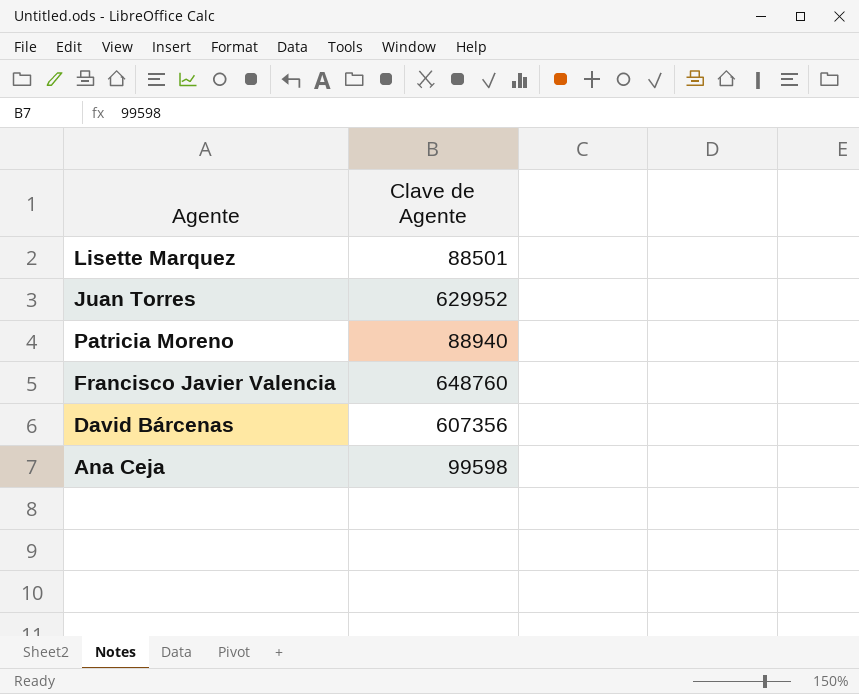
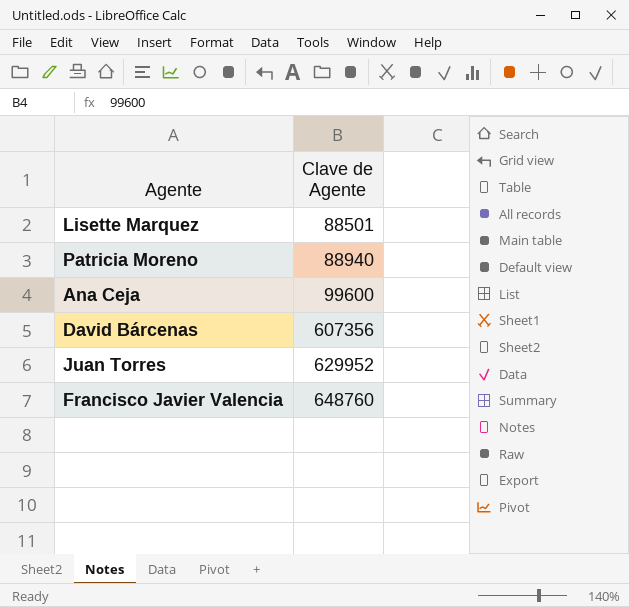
row order: none -> Clave de Agente ascending
Ana Ceja | Clave de Agente: 99598 -> 99600

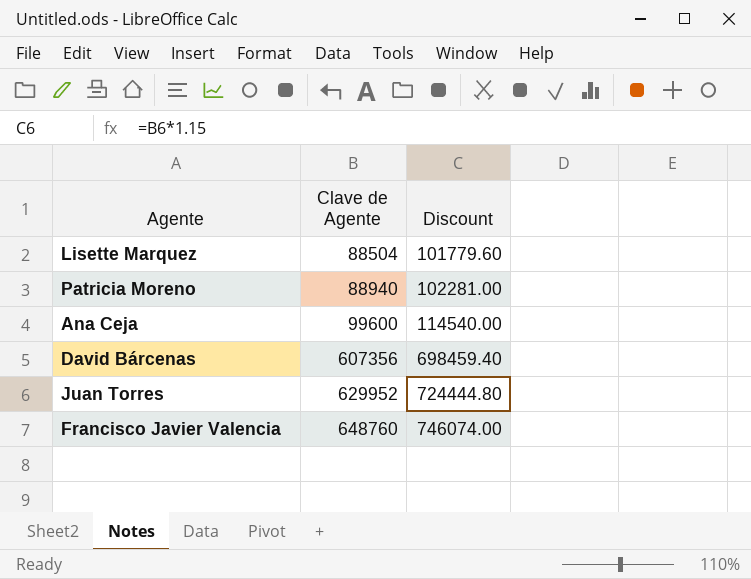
column Discount | formula: none -> [Clave de Agente] * 1.15
Lisette Marquez | Clave de Agente: 88501 -> 88504

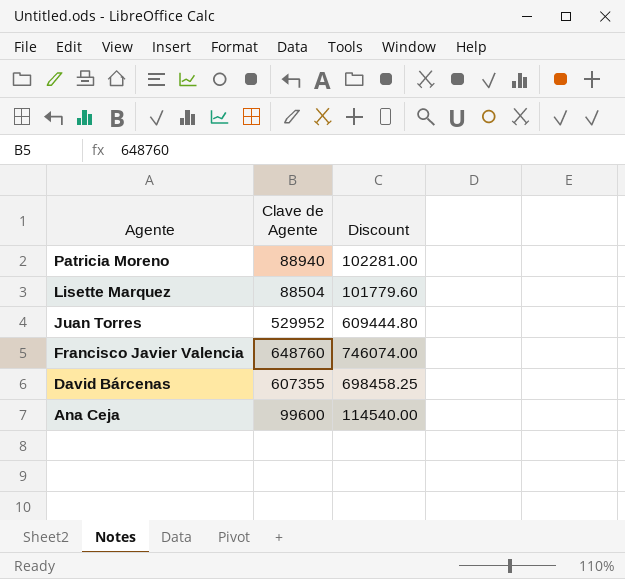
row order: Clave de Agente ascending -> Agente descending
Juan Torres | Clave de Agente: 629952 -> 529952
Juan Torres | Discount: 724444.80 -> 609444.80
David Bárcenas | Clave de Agente: 607356 -> 607355
David Bárcenas | Discount: 698459.40 -> 698458.25

